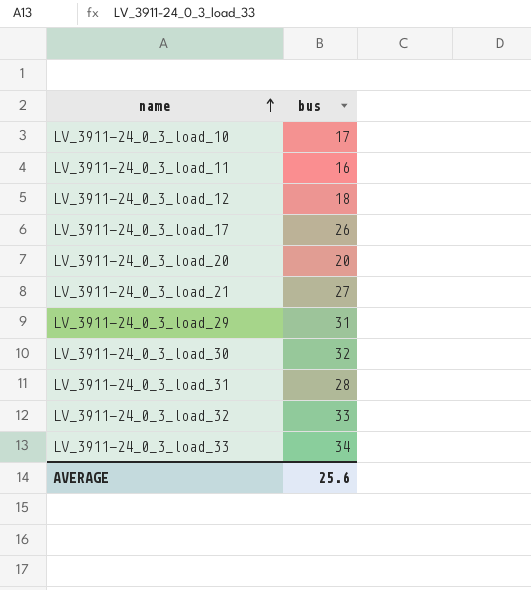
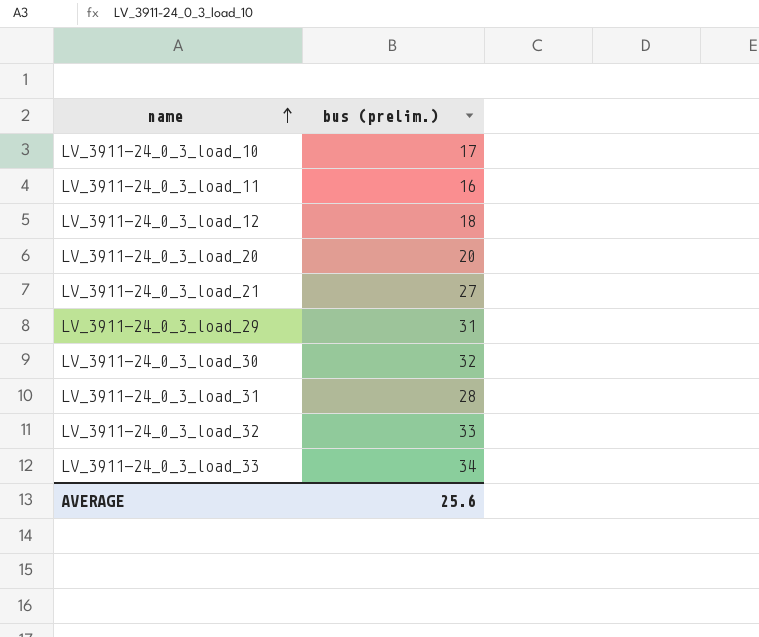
column name: bus -> bus (prelim.)
row LV_3911-24_0_3_load_17: 26 -> none

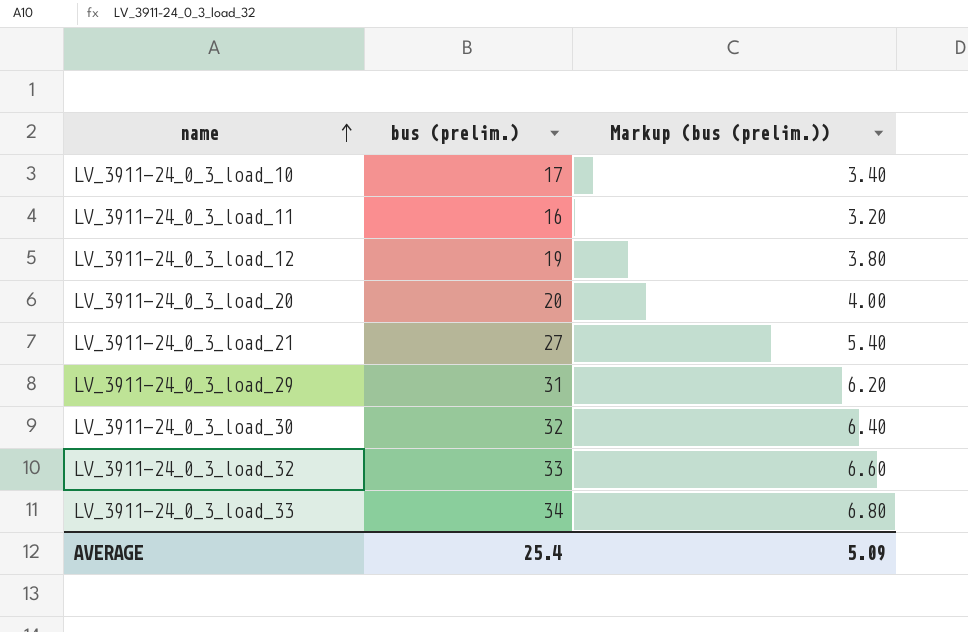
column Markup (bus (prelim.)) | formula: none -> [bus (prelim.)] * 0.2
row LV_3911-24_0_3_load_31: 28 -> none
LV_3911-24_0_3_load_12 | bus (prelim.): 18 -> 19
AVERAGE | bus (prelim.): 25.6 -> 25.4

